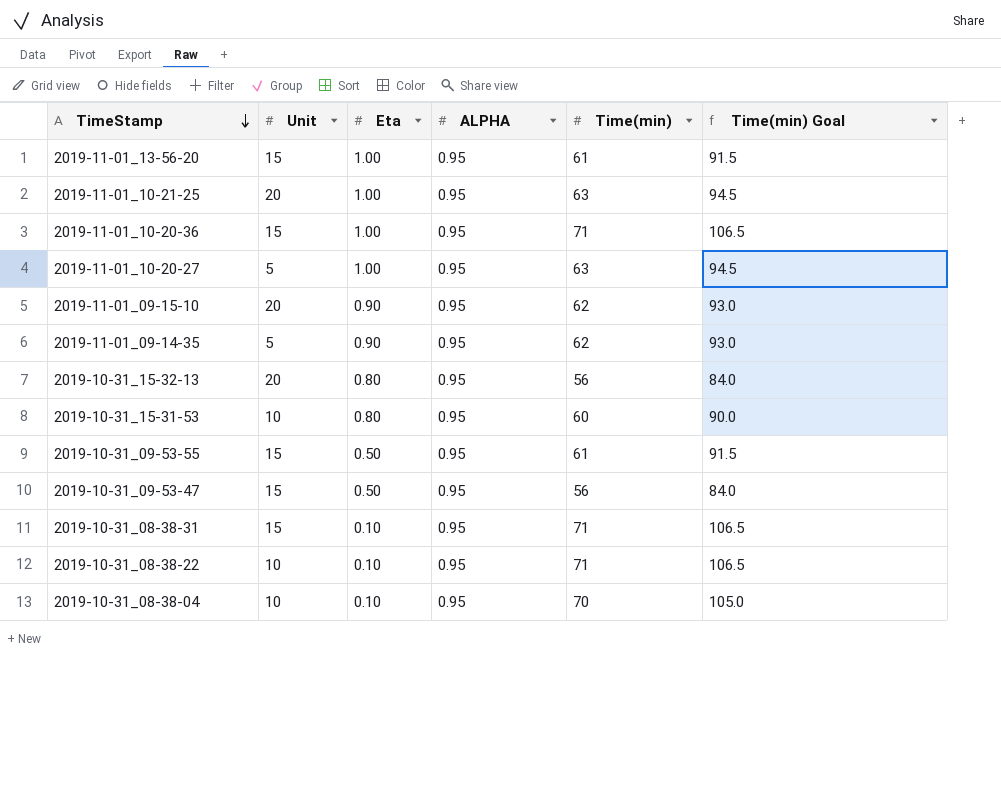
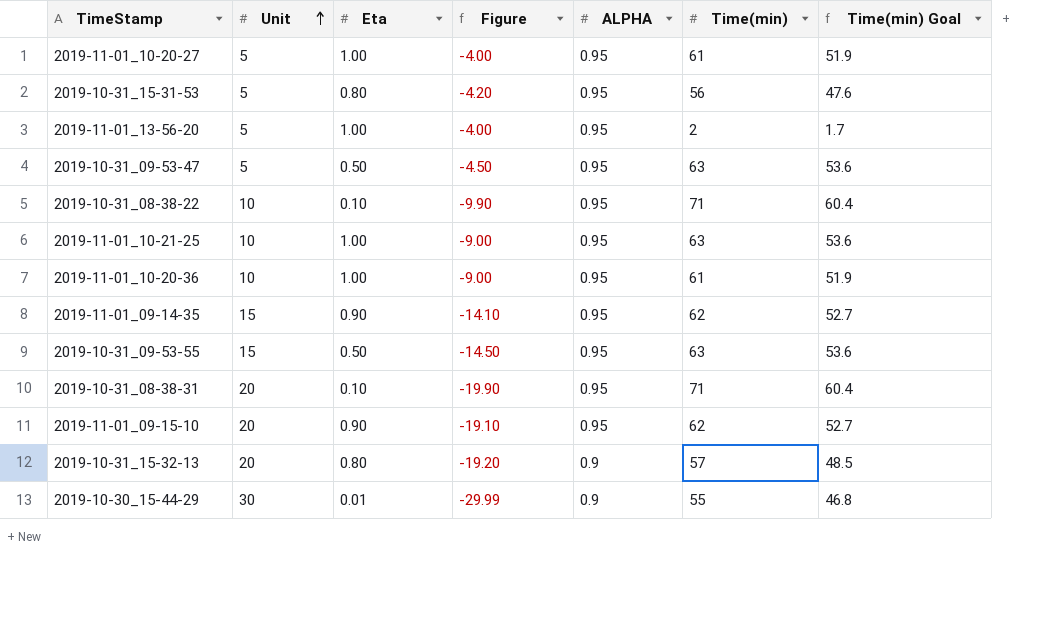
row order: TimeStamp descending -> Unit ascending
column Figure | formula: none -> [Eta] - [Unit]
column Time(min) Goal | formula: [Time(min)] * 1.5 -> [Time(min)] * 0.85
row 2019-10-31_08-38-04: 10 | 0.10 | 0.95 | 70 | 105.0 -> none
2019-11-01_10-20-27 | Time(min): 63 -> 61
2019-10-31_15-31-53 | Unit: 10 -> 5
2019-10-31_15-31-53 | Time(min): 60 -> 56
2019-11-01_13-56-20 | Unit: 15 -> 5
2019-11-01_13-56-20 | Time(min): 61 -> 2
2019-10-31_09-53-47 | Unit: 15 -> 5
2019-10-31_09-53-47 | Time(min): 56 -> 63
2019-11-01_10-21-25 | Unit: 20 -> 10
2019-11-01_10-20-36 | Unit: 15 -> 10
2019-11-01_10-20-36 | Time(min): 71 -> 61
2019-11-01_09-14-35 | Unit: 5 -> 15
2019-10-31_09-53-55 | Time(min): 61 -> 63
2019-10-31_08-38-31 | Unit: 15 -> 20
2019-10-31_15-32-13 | ALPHA: 0.95 -> 0.9
2019-10-31_15-32-13 | Time(min): 56 -> 57
row 2019-10-30_15-44-29: none -> 30 | 0.01 | -29.99 | 0.9 | 55 | 46.8

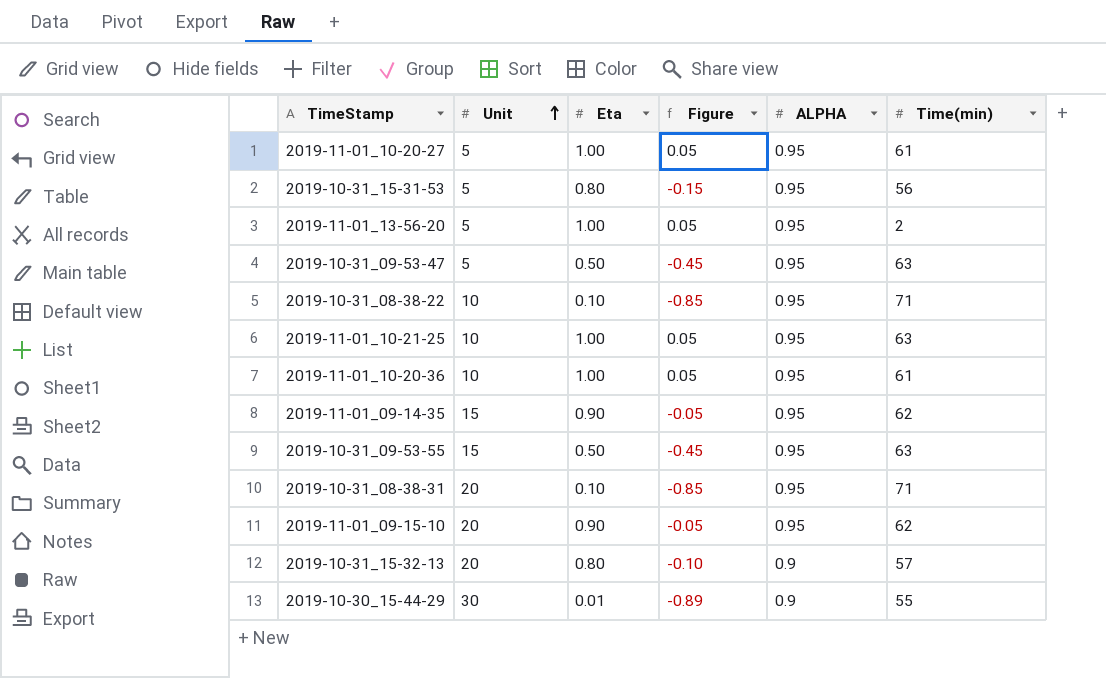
column Time(min) Goal | formula: [Time(min)] * 0.85 -> none
column Figure | formula: [Eta] - [Unit] -> [Eta] - [ALPHA]

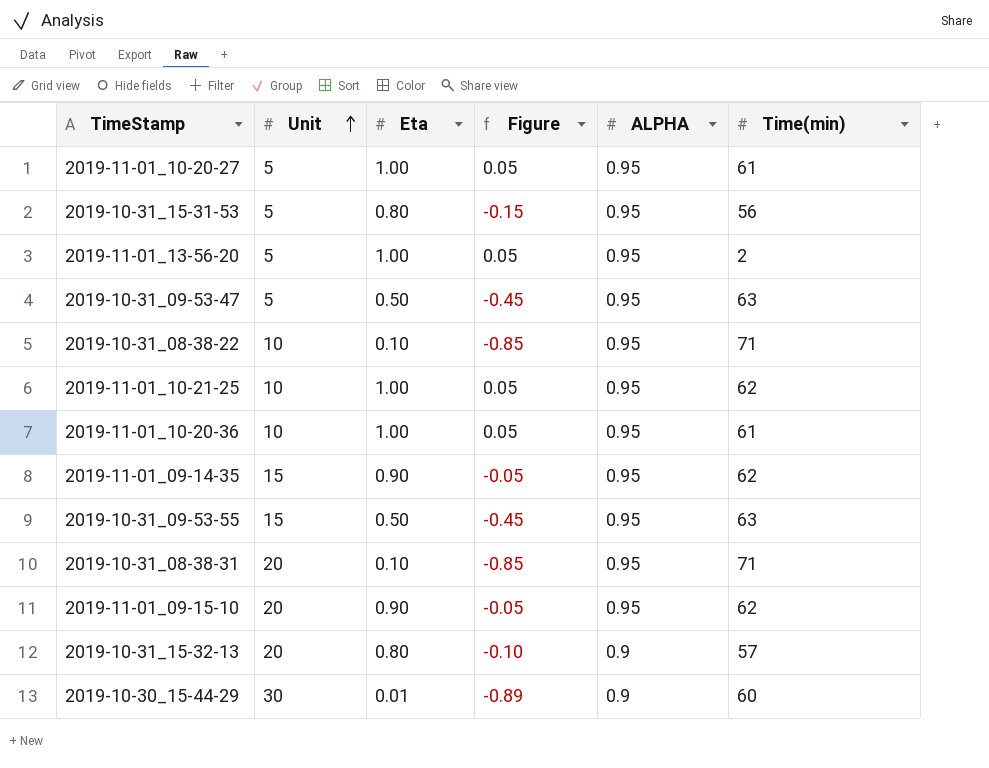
2019-11-01_10-21-25 | Time(min): 63 -> 62
2019-10-30_15-44-29 | Time(min): 55 -> 60

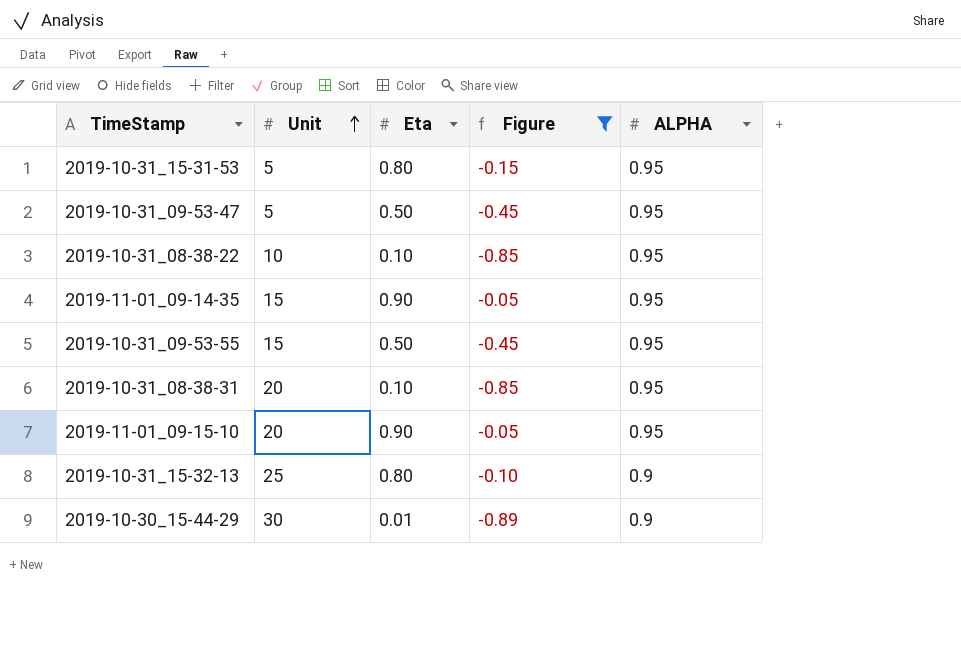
filter: none -> Figure != 0.05
column Time(min) | position: 6 -> none
2019-10-31_15-32-13 | Unit: 20 -> 25

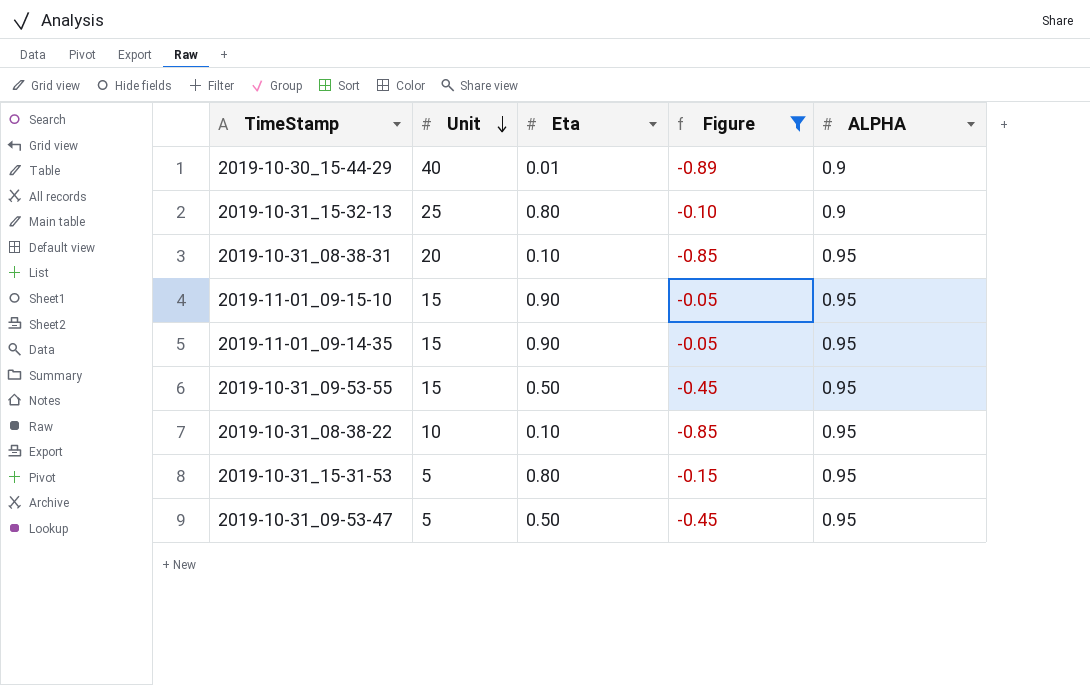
row order: Unit ascending -> Unit descending
2019-10-30_15-44-29 | Unit: 30 -> 40
2019-11-01_09-15-10 | Unit: 20 -> 15

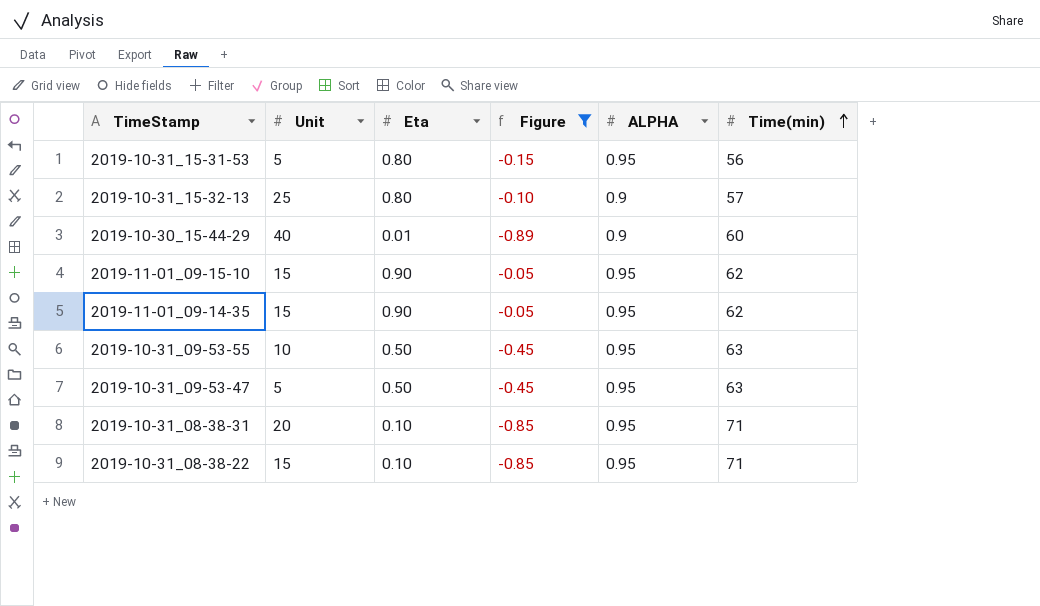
row order: Unit descending -> Time(min) ascending
column Time(min) | position: none -> 6
2019-10-31_09-53-55 | Unit: 15 -> 10
2019-10-31_08-38-22 | Unit: 10 -> 15

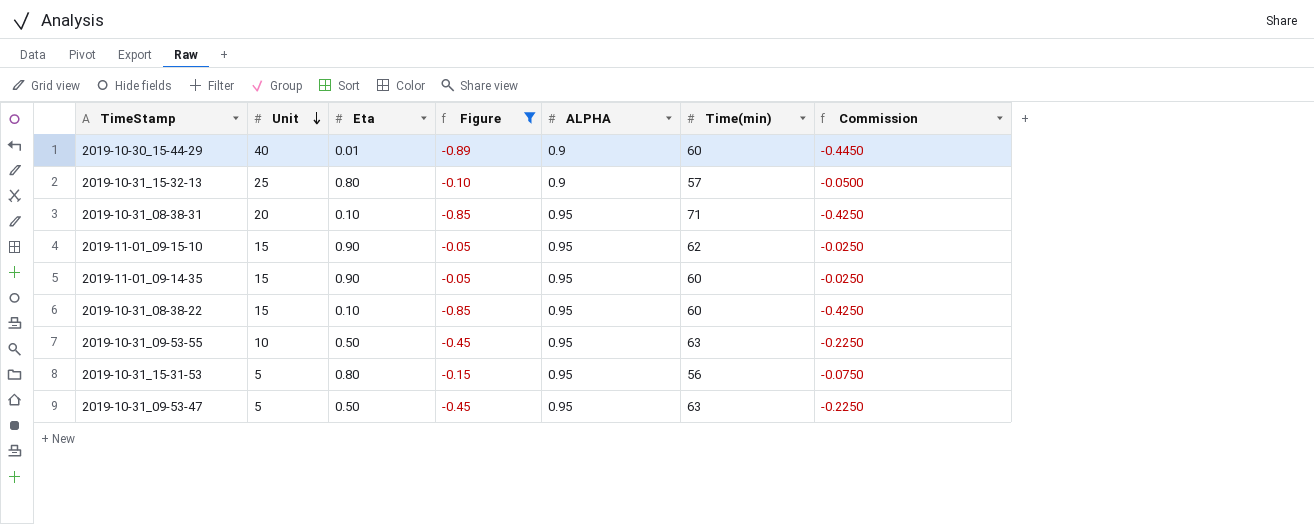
row order: Time(min) ascending -> Unit descending
column Commission | formula: none -> [Figure] * 0.5
2019-11-01_09-14-35 | Time(min): 62 -> 60
2019-10-31_08-38-22 | Time(min): 71 -> 60

